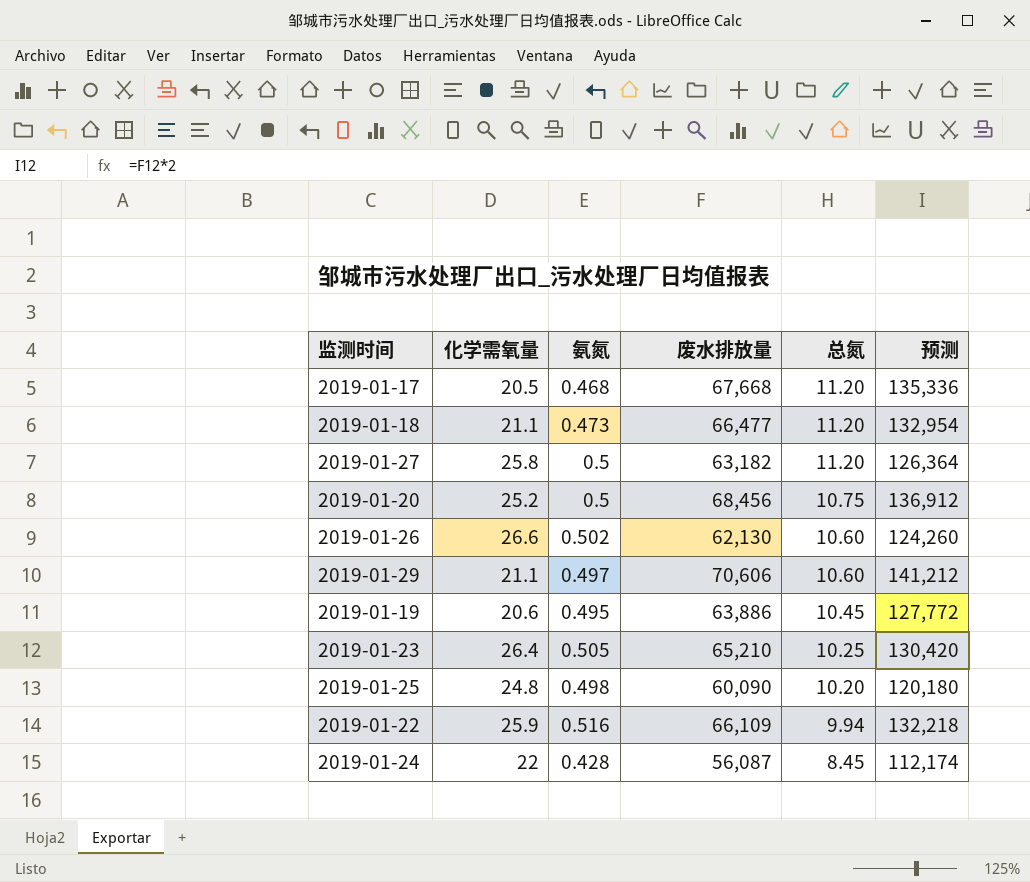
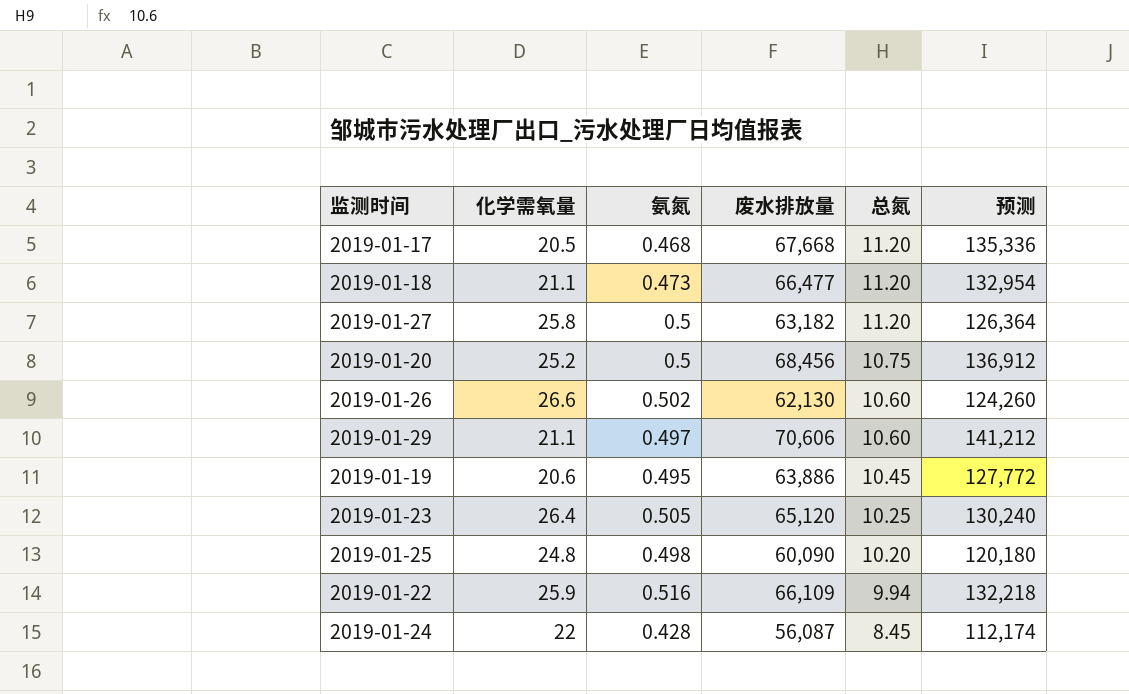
2019-01-23 | 废水排放量: 65,210 -> 65,120
2019-01-23 | 预测: 130,420 -> 130,240

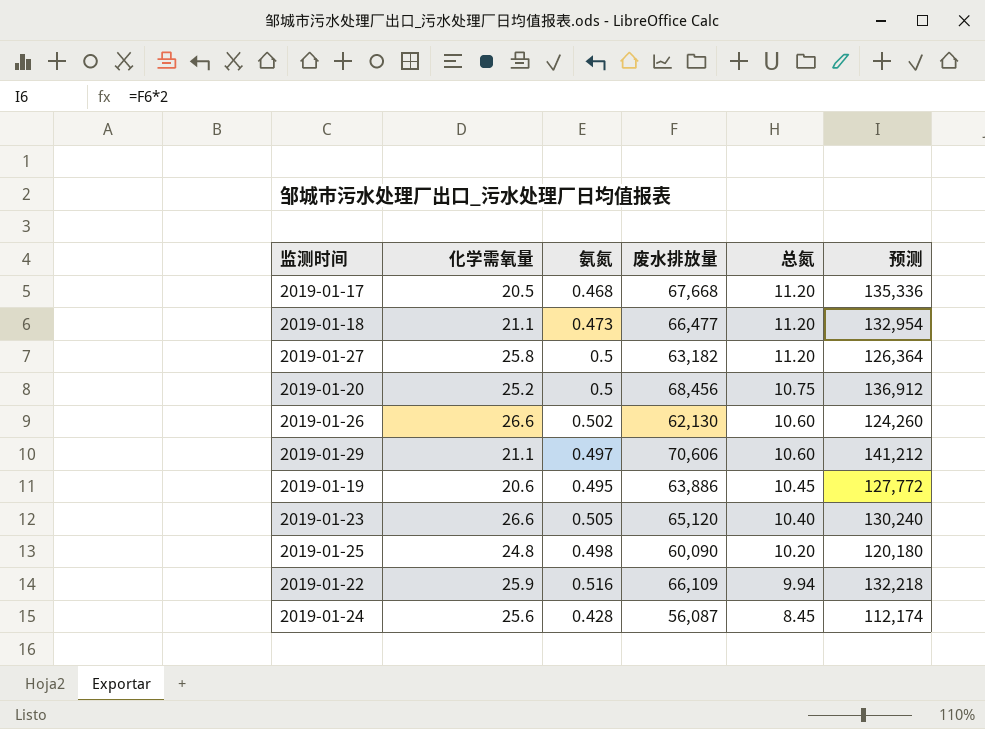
2019-01-23 | 化学需氧量: 26.4 -> 26.6
2019-01-23 | 总氮: 10.25 -> 10.40
2019-01-24 | 化学需氧量: 22 -> 25.6

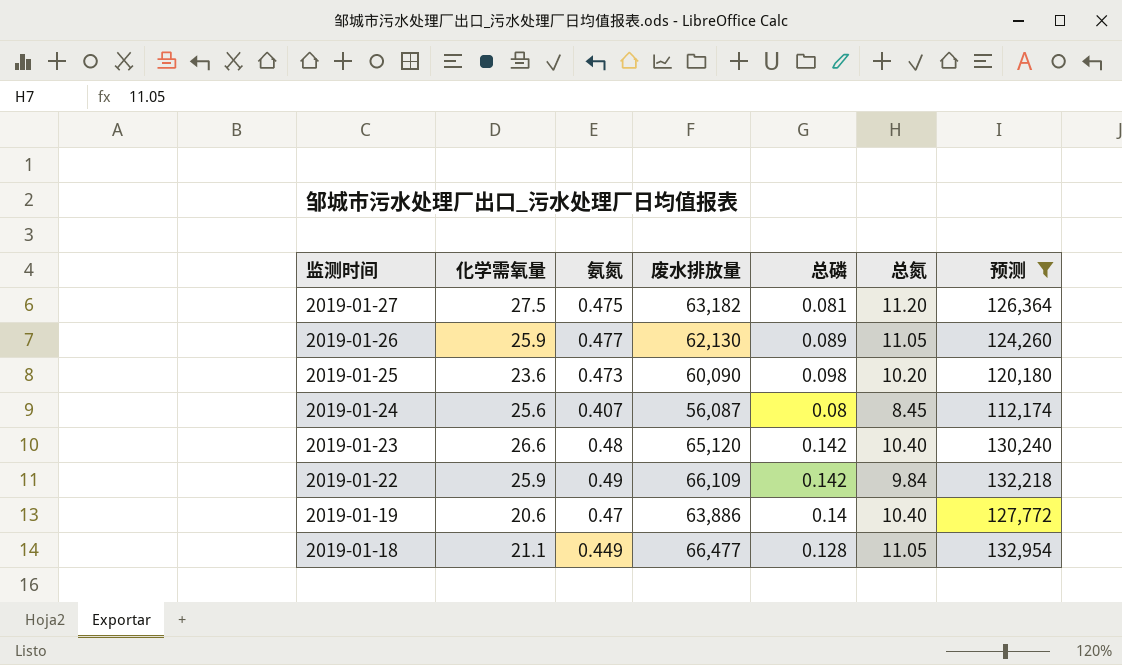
filter: none -> 预测 <= 132,954
row order: 总氮 descending -> 监测时间 descending
column 总磷 | position: none -> 5
2019-01-27 | 化学需氧量: 25.8 -> 27.5
2019-01-27 | 氨氮: 0.5 -> 0.475
2019-01-26 | 化学需氧量: 26.6 -> 25.9
2019-01-26 | 氨氮: 0.502 -> 0.477
2019-01-26 | 总氮: 10.60 -> 11.05
2019-01-25 | 化学需氧量: 24.8 -> 23.6
2019-01-25 | 氨氮: 0.498 -> 0.473
2019-01-24 | 氨氮: 0.428 -> 0.407
2019-01-23 | 氨氮: 0.505 -> 0.48
2019-01-22 | 氨氮: 0.516 -> 0.49
2019-01-22 | 总氮: 9.94 -> 9.84
2019-01-19 | 氨氮: 0.495 -> 0.47
2019-01-19 | 总氮: 10.45 -> 10.40
2019-01-18 | 氨氮: 0.473 -> 0.449
2019-01-18 | 总氮: 11.20 -> 11.05

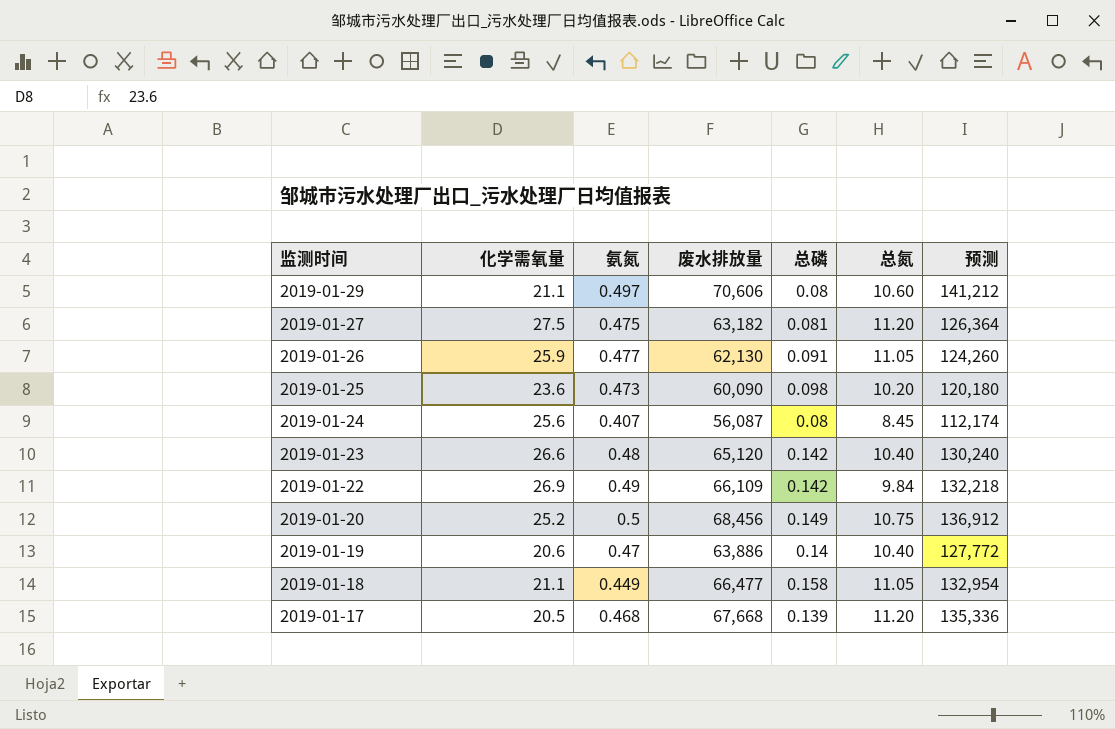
filter: 预测 <= 132,954 -> none
2019-01-26 | 总磷: 0.089 -> 0.091
2019-01-22 | 化学需氧量: 25.9 -> 26.9
2019-01-18 | 总磷: 0.128 -> 0.158

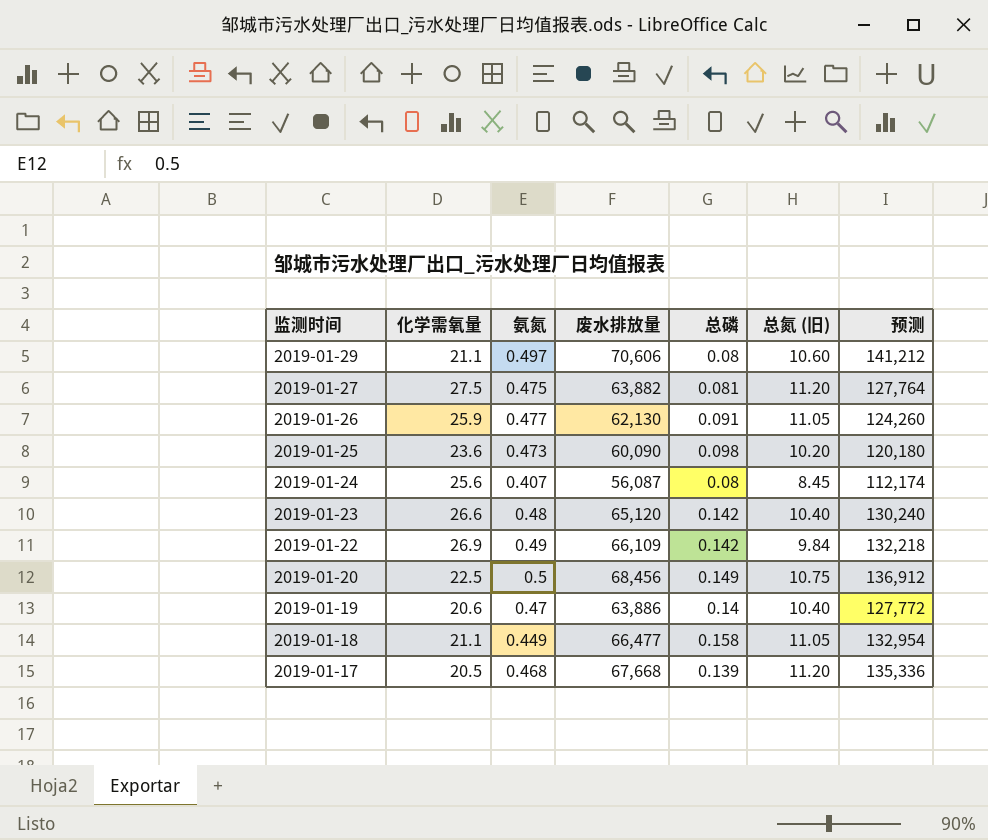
column name: 总氮 -> 总氮 (旧)
2019-01-27 | 废水排放量: 63,182 -> 63,882
2019-01-27 | 预测: 126,364 -> 127,764
2019-01-20 | 化学需氧量: 25.2 -> 22.5

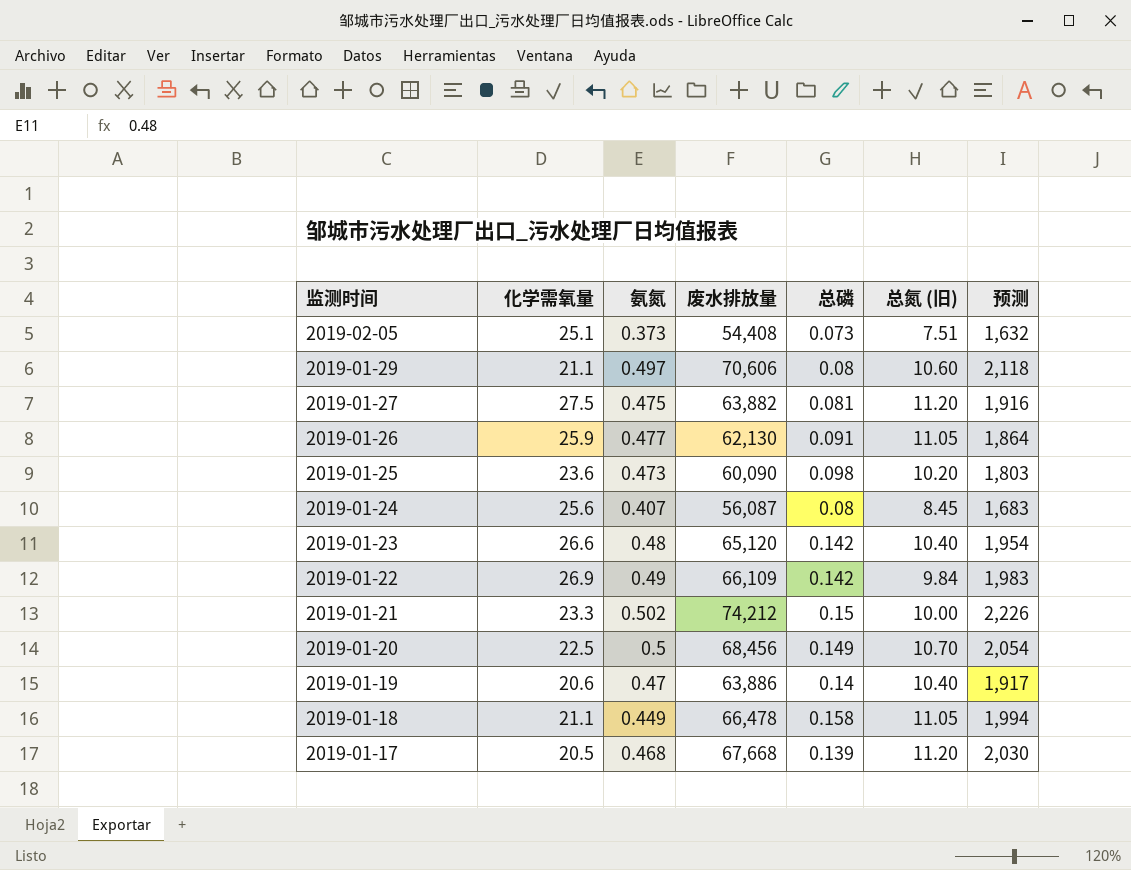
column 预测 | formula: [废水排放量] * 2 -> [废水排放量] * 0.03
row 2019-02-05: none -> 25.1 | 0.373 | 54,408 | 0.073 | 7.51 | 1,632
row 2019-01-21: none -> 23.3 | 0.502 | 74,212 | 0.15 | 10.00 | 2,226
2019-01-20 | 总氮 (旧): 10.75 -> 10.70
2019-01-18 | 废水排放量: 66,477 -> 66,478

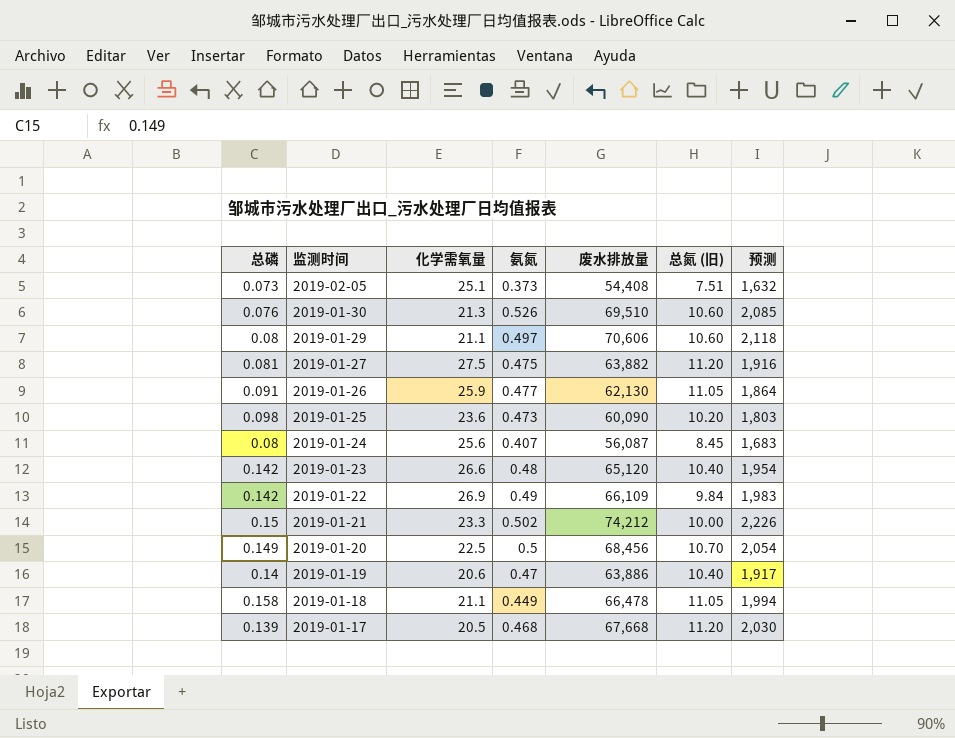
column 总磷 | position: 5 -> 1
row 2019-01-30: none -> 0.076 | 21.3 | 0.526 | 69,510 | 10.60 | 2,085

